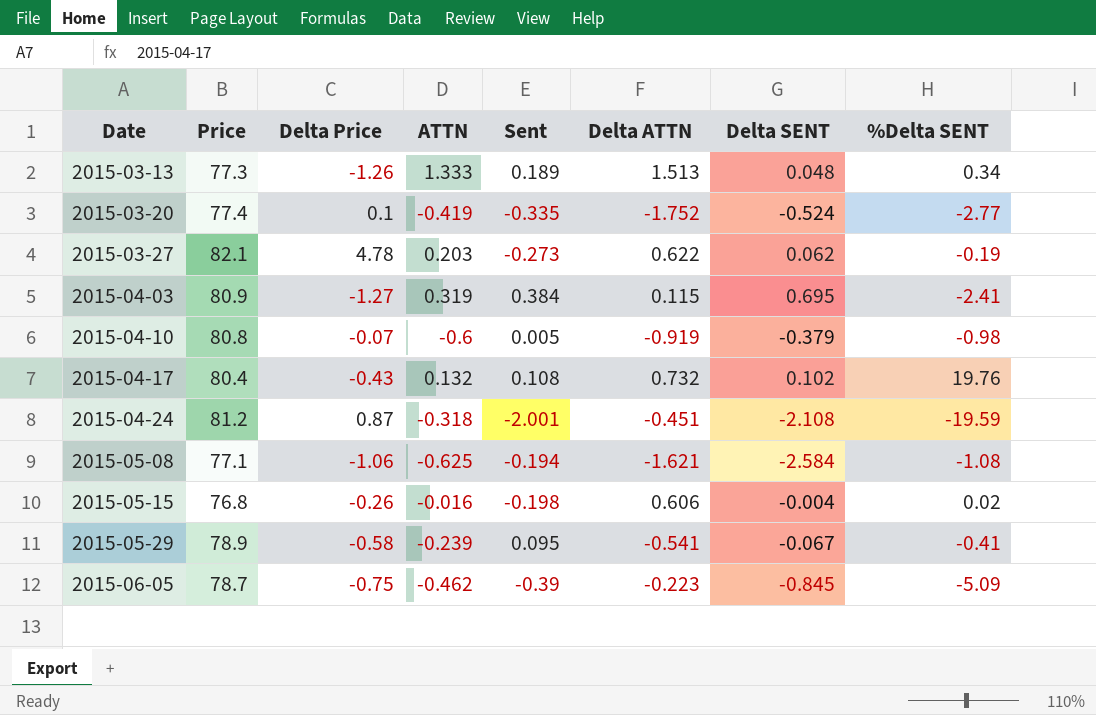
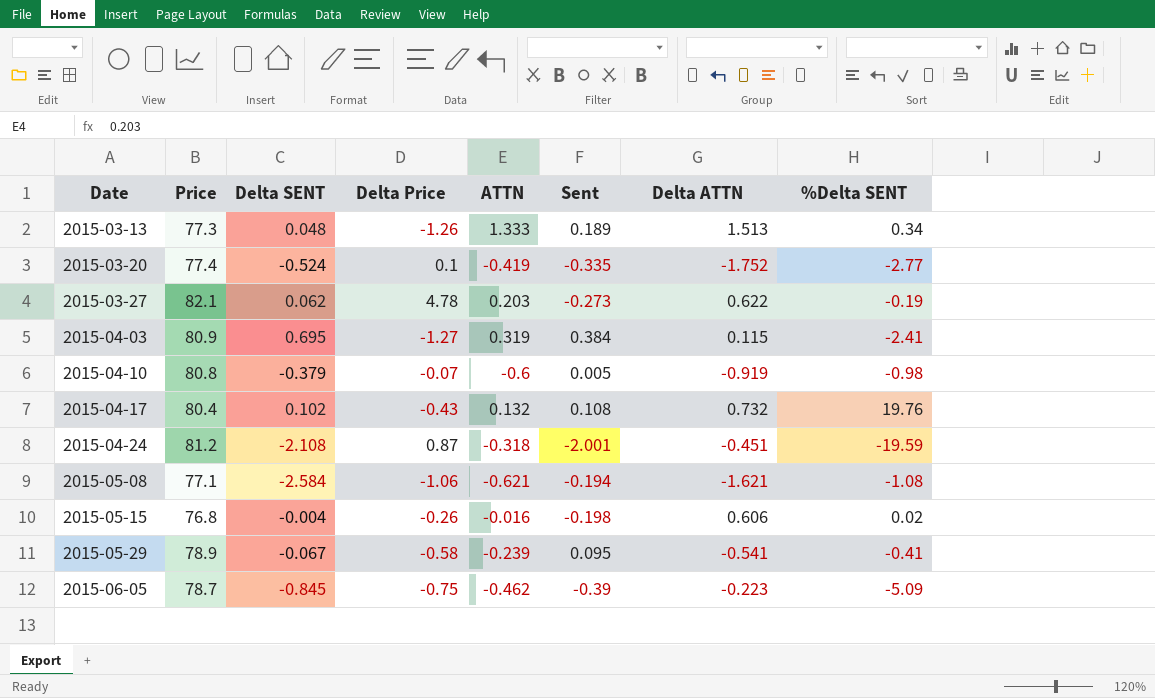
column Delta SENT | position: 7 -> 3
2015-05-08 | ATTN: -0.625 -> -0.621

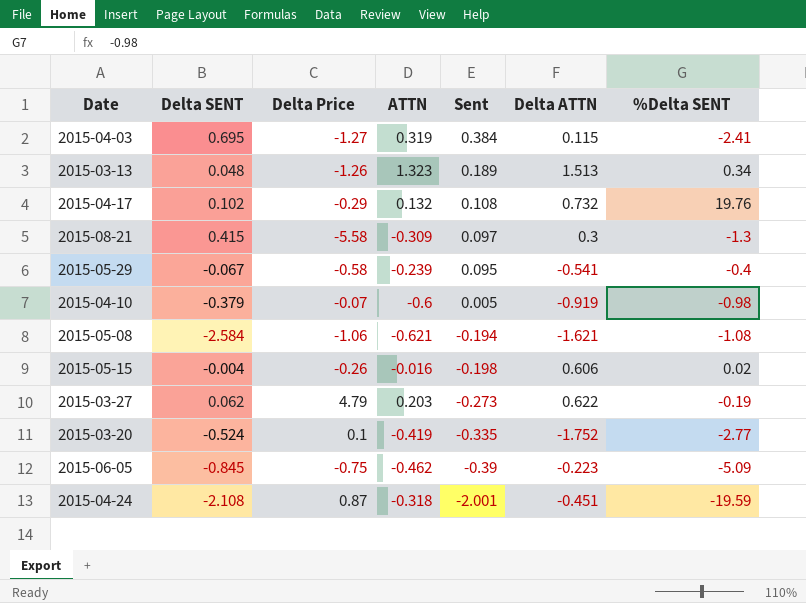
row order: Date ascending -> Sent descending
column Price | position: 2 -> none
2015-03-13 | ATTN: 1.333 -> 1.323
2015-04-17 | Delta Price: -0.43 -> -0.29
row 2015-08-21: none -> 0.415 | -5.58 | -0.309 | 0.097 | 0.3 | -1.3
2015-05-29 | %Delta SENT: -0.41 -> -0.4
2015-03-27 | Delta Price: 4.78 -> 4.79

